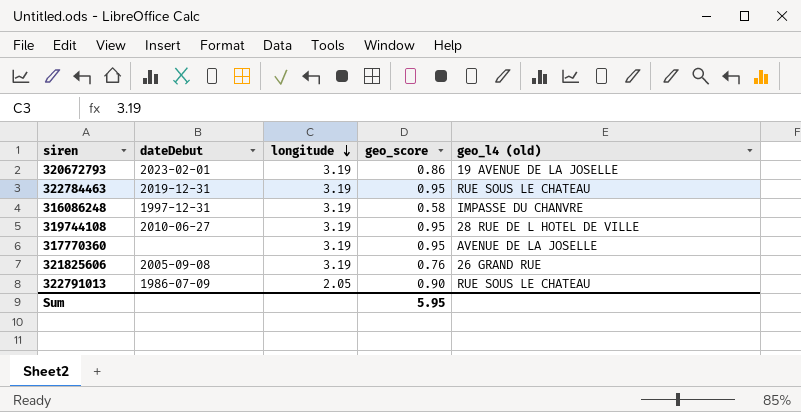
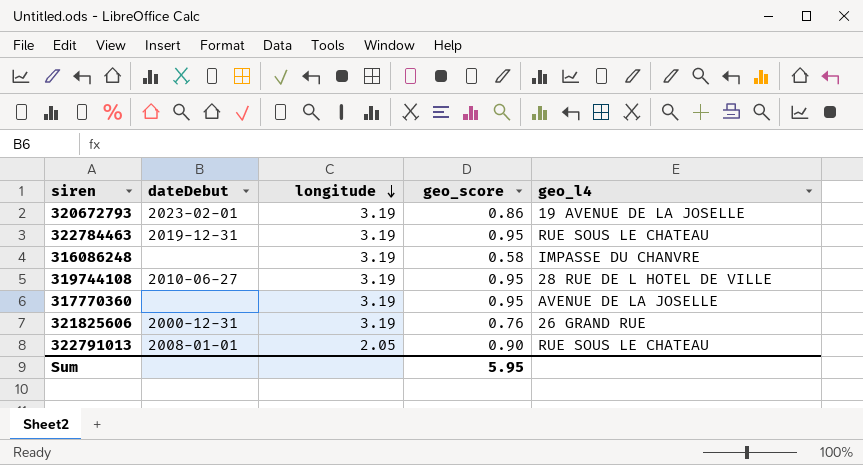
column name: geo_l4 (old) -> geo_l4
316086248 | dateDebut: 1997-12-31 -> none
321825606 | dateDebut: 2005-09-08 -> 2000-12-31
322791013 | dateDebut: 1986-07-09 -> 2008-01-01

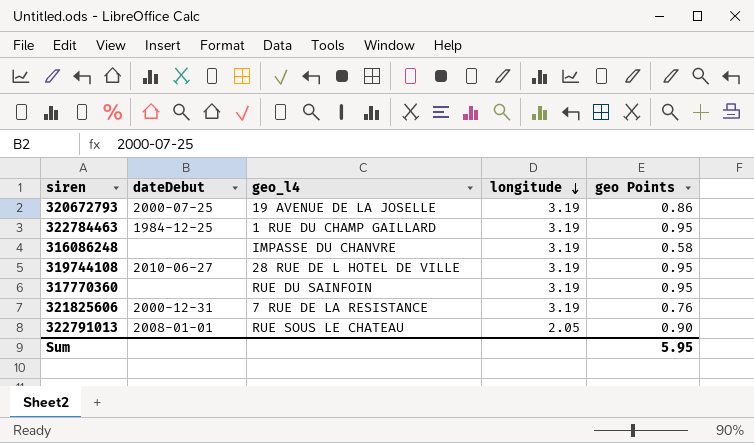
column geo_l4 | position: 5 -> 3
column name: geo_score -> geo Points
320672793 | dateDebut: 2023-02-01 -> 2000-07-25
322784463 | dateDebut: 2019-12-31 -> 1984-12-25
322784463 | geo_l4: RUE SOUS LE CHATEAU -> 1 RUE DU CHAMP GAILLARD
317770360 | geo_l4: AVENUE DE LA JOSELLE -> RUE DU SAINFOIN
321825606 | geo_l4: 26 GRAND RUE -> 7 RUE DE LA RESISTANCE

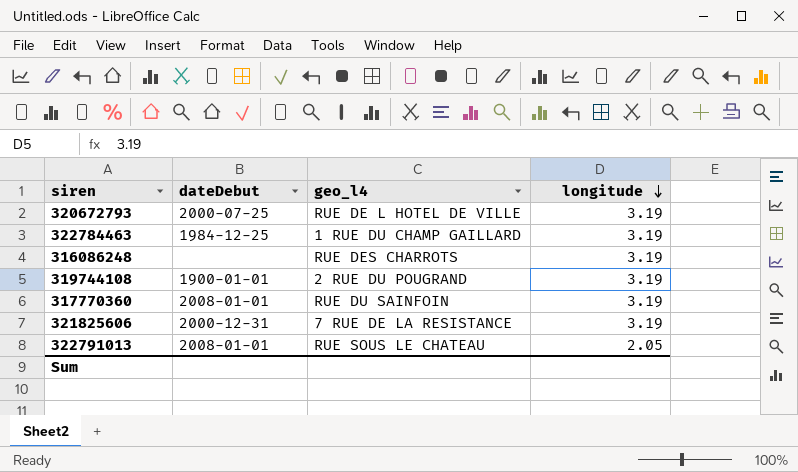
column geo Points | position: 5 -> none
320672793 | geo_l4: 19 AVENUE DE LA JOSELLE -> RUE DE L HOTEL DE VILLE
316086248 | geo_l4: IMPASSE DU CHANVRE -> RUE DES CHARROTS
319744108 | dateDebut: 2010-06-27 -> 1900-01-01
319744108 | geo_l4: 28 RUE DE L HOTEL DE VILLE -> 2 RUE DU POUGRAND
317770360 | dateDebut: none -> 2008-01-01

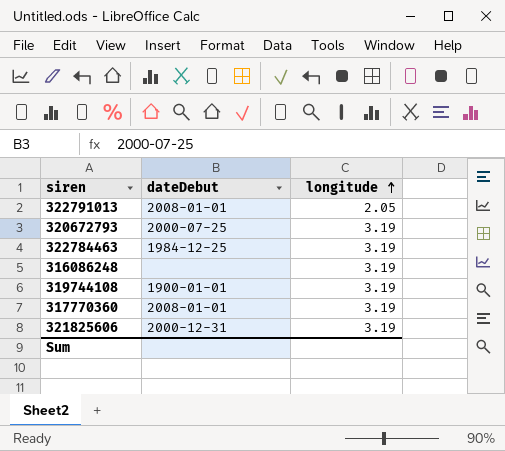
row order: longitude descending -> longitude ascending
column geo_l4 | position: 3 -> none

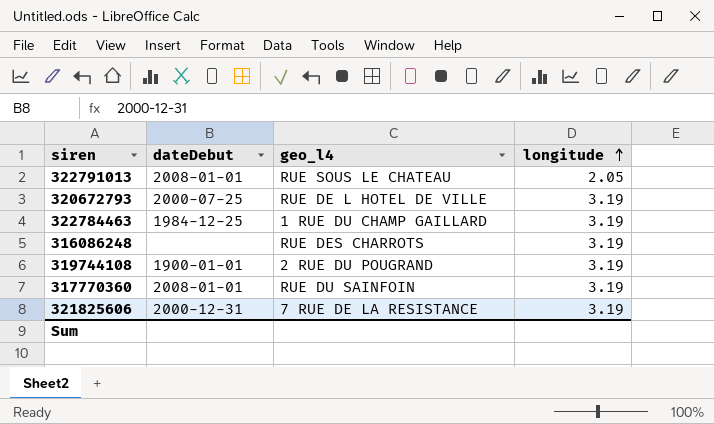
column geo_l4 | position: none -> 3

